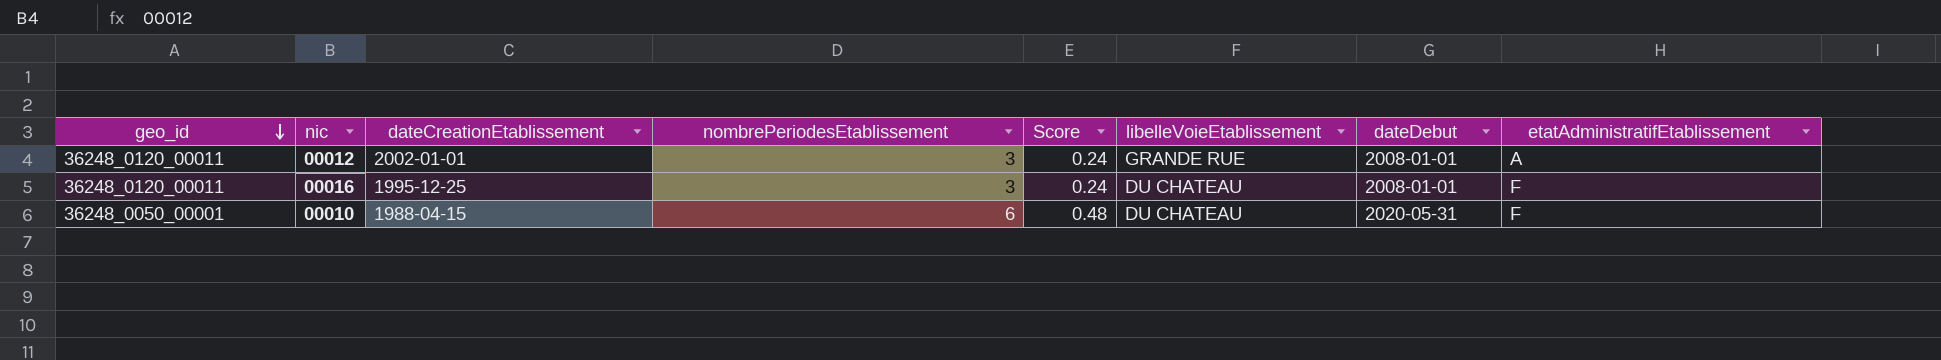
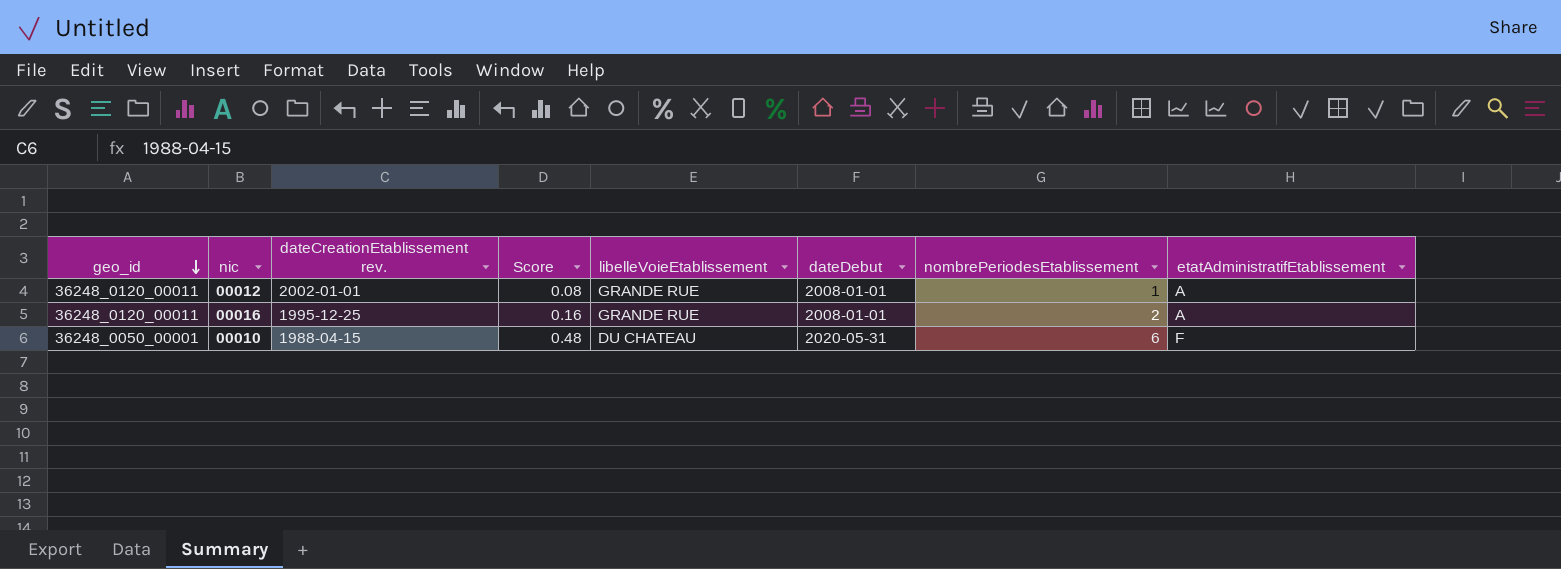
column name: dateCreationEtablissement -> dateCreationEtablissement rev.
column nombrePeriodesEtablissement | position: 4 -> 7
00012 | Score: 0.24 -> 0.08
00012 | nombrePeriodesEtablissement: 3 -> 1
00016 | Score: 0.24 -> 0.16
00016 | libelleVoieEtablissement: DU CHATEAU -> GRANDE RUE
00016 | nombrePeriodesEtablissement: 3 -> 2
00016 | etatAdministratifEtablissement: F -> A

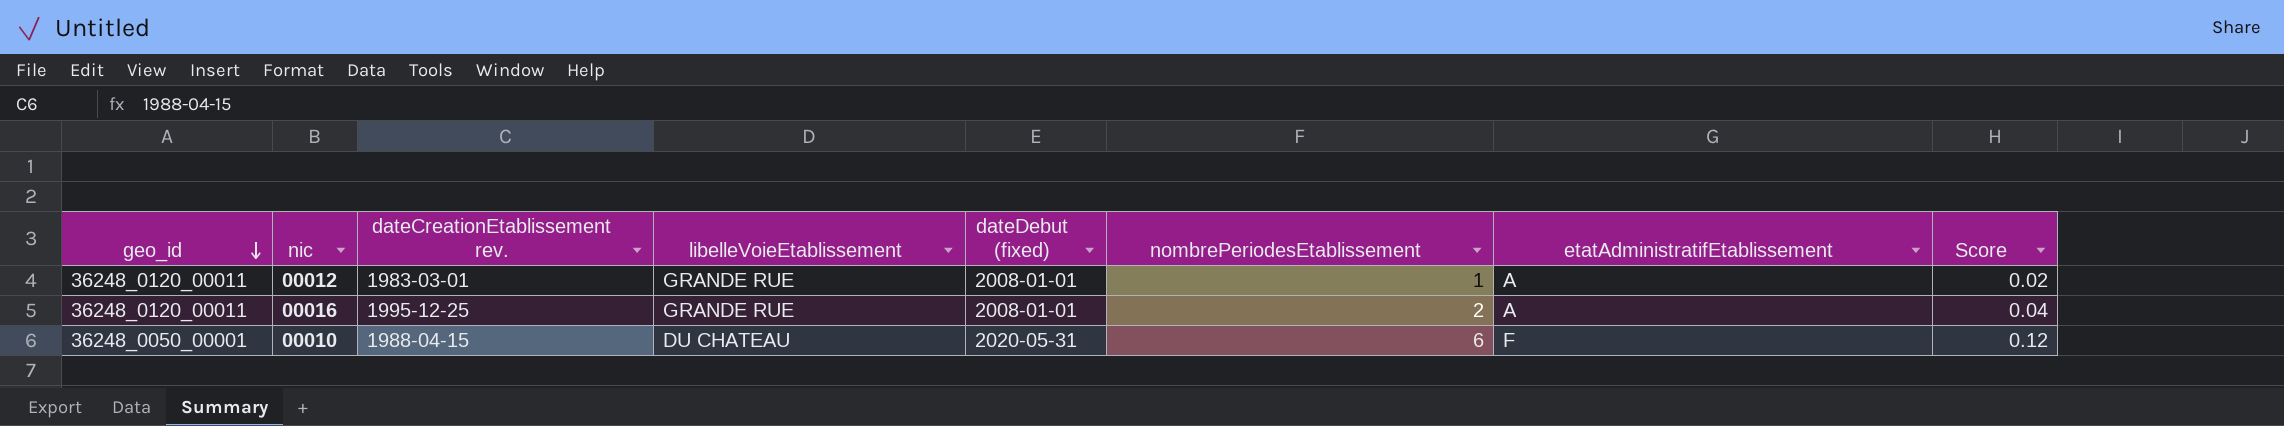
column name: dateDebut -> dateDebut (fixed)
column Score | formula: [nombrePeriodesEtablissement] * 0.08 -> [nombrePeriodesEtablissement] * 0.02
column Score | position: 4 -> 8
00012 | dateCreationEtablissement rev.: 2002-01-01 -> 1983-03-01

